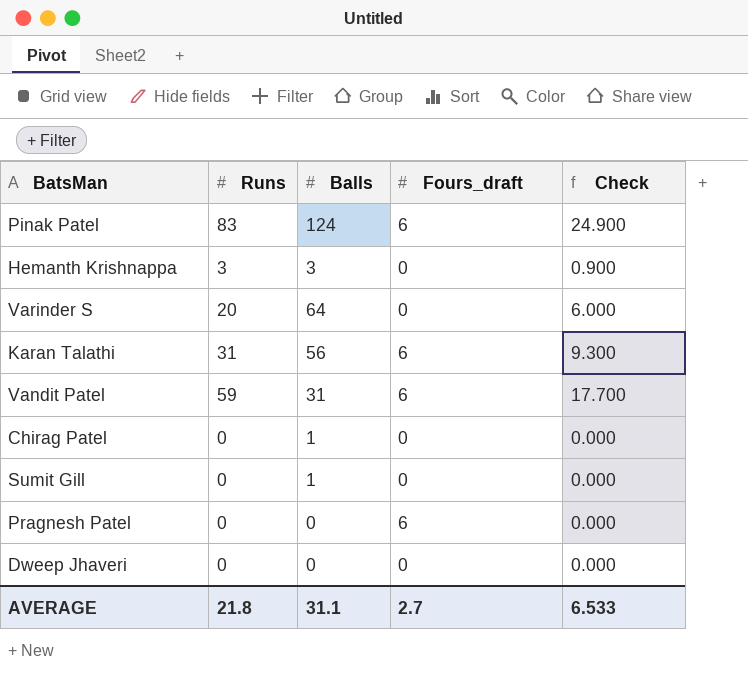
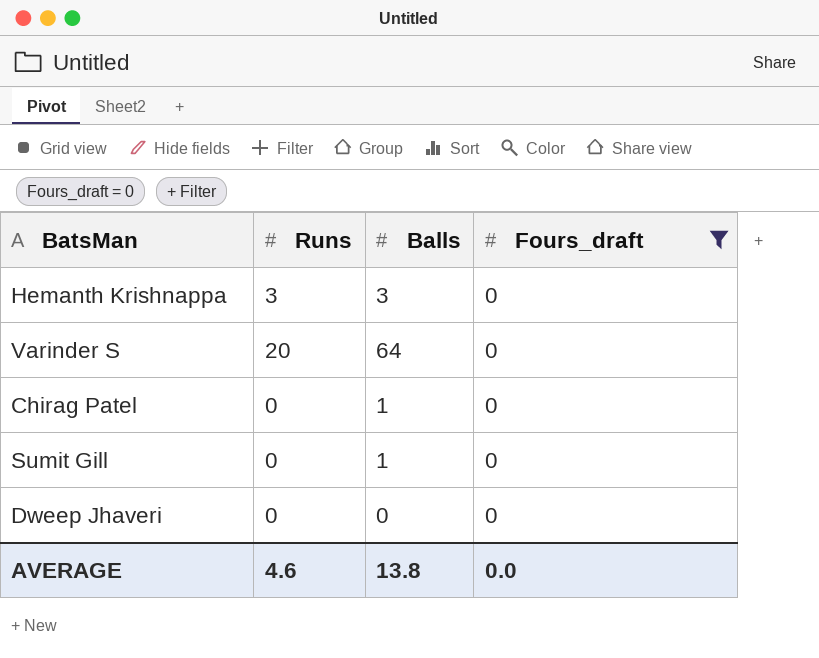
filter: none -> Fours_draft = 0
column Check | formula: [Runs] * 0.3 -> none
AVERAGE | Runs: 21.8 -> 4.6
AVERAGE | Balls: 31.1 -> 13.8
AVERAGE | Fours_draft: 2.7 -> 0.0

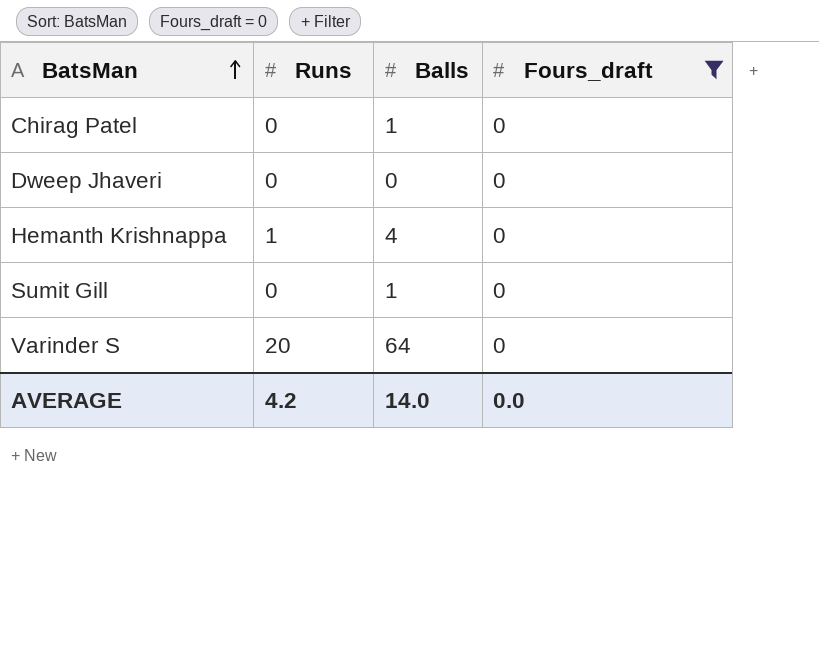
row order: none -> BatsMan ascending
Hemanth Krishnappa | Runs: 3 -> 1
Hemanth Krishnappa | Balls: 3 -> 4
AVERAGE | Runs: 4.6 -> 4.2
AVERAGE | Balls: 13.8 -> 14.0

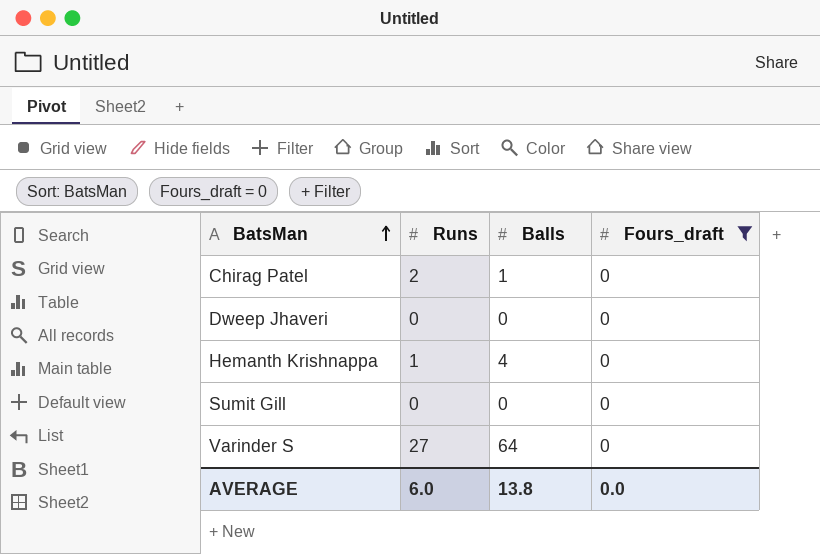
Chirag Patel | Runs: 0 -> 2
Sumit Gill | Balls: 1 -> 0
Varinder S | Runs: 20 -> 27
AVERAGE | Runs: 4.2 -> 6.0
AVERAGE | Balls: 14.0 -> 13.8

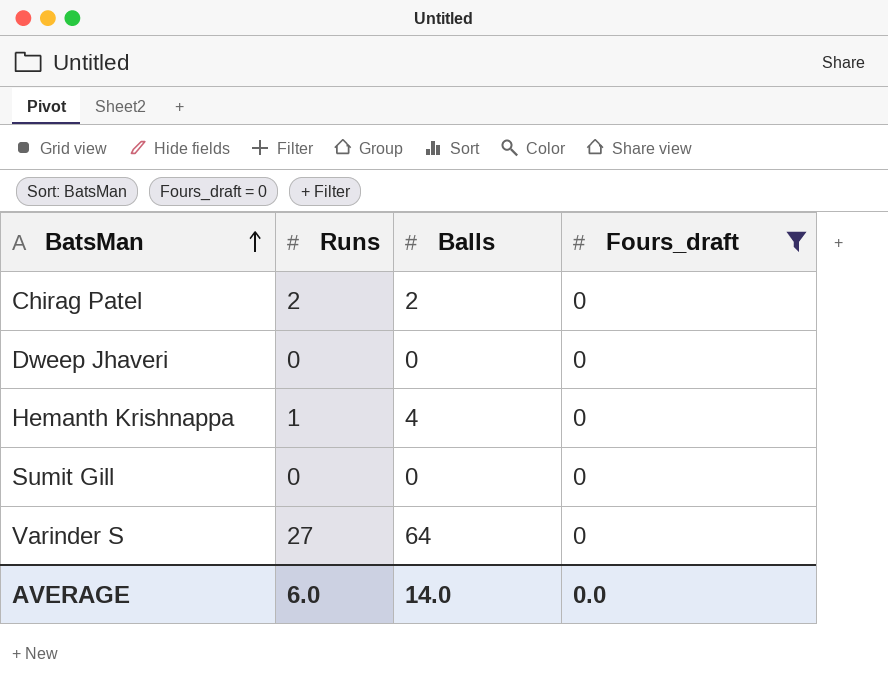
Chirag Patel | Balls: 1 -> 2
AVERAGE | Balls: 13.8 -> 14.0

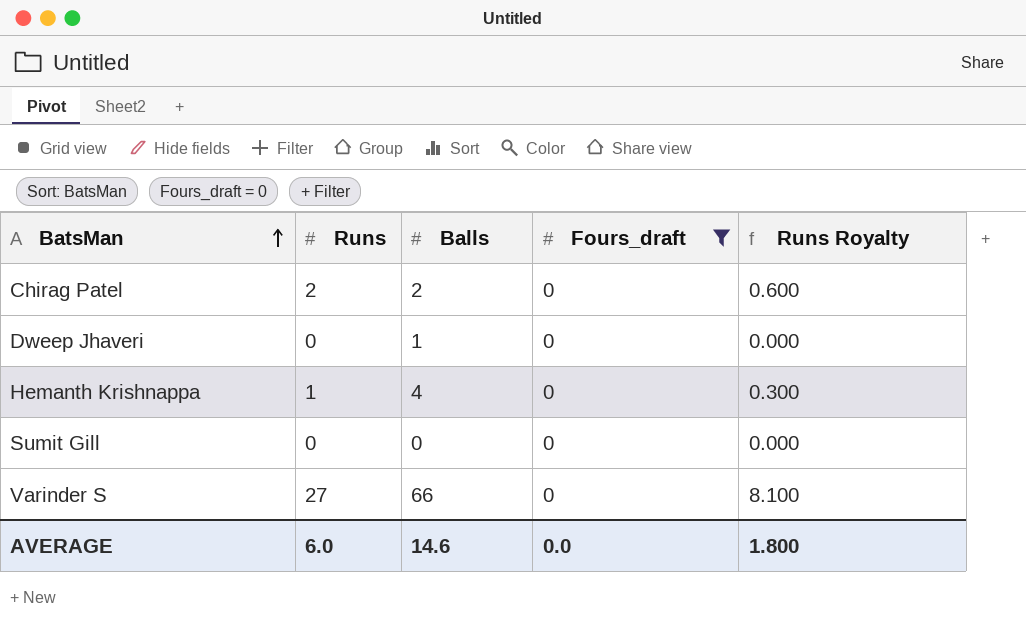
column Runs Royalty | formula: none -> [Runs] * 0.3
Dweep Jhaveri | Balls: 0 -> 1
Varinder S | Balls: 64 -> 66
AVERAGE | Balls: 14.0 -> 14.6

